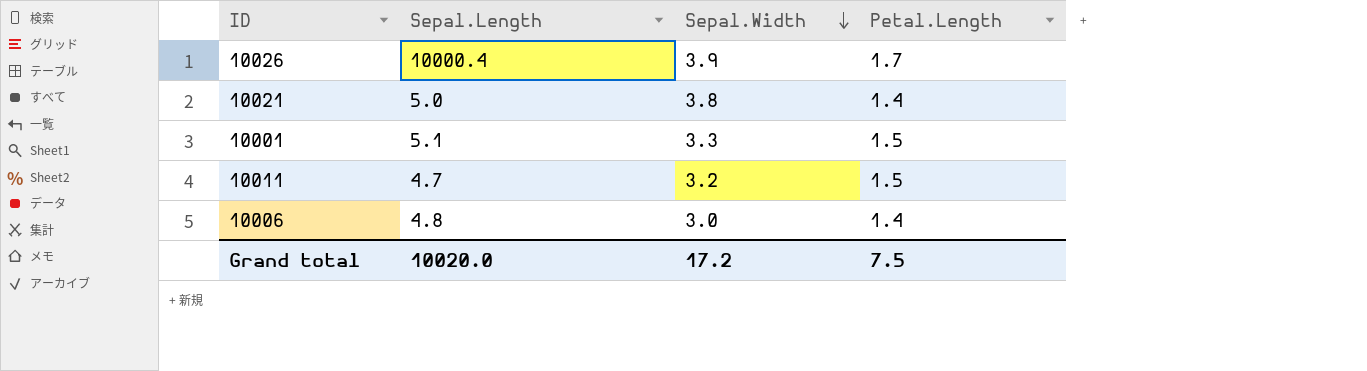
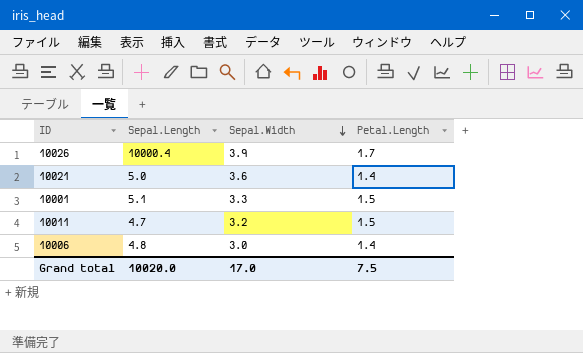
10021 | Sepal.Width: 3.8 -> 3.6
Grand total | Sepal.Width: 17.2 -> 17.0

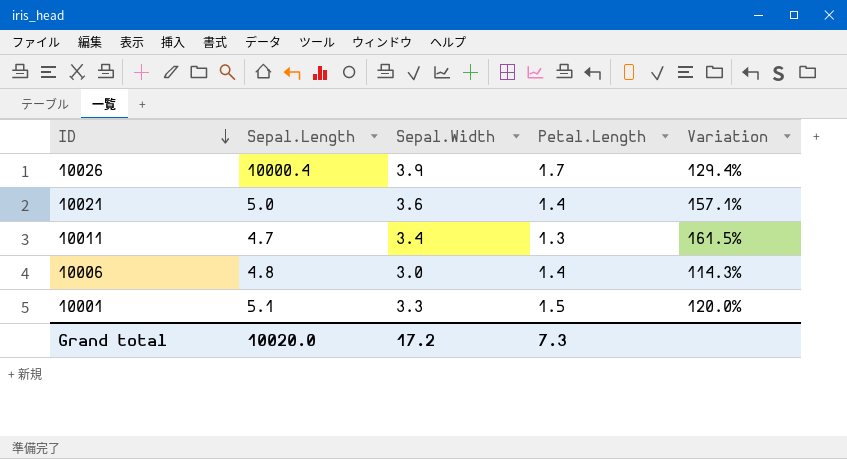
row order: Sepal.Width descending -> ID descending
column Variation | formula: none -> ([Sepal.Width] - [Petal.Length]) / [Petal.Length]
10011 | Sepal.Width: 3.2 -> 3.4
10011 | Petal.Length: 1.5 -> 1.3
Grand total | Sepal.Width: 17.0 -> 17.2
Grand total | Petal.Length: 7.5 -> 7.3

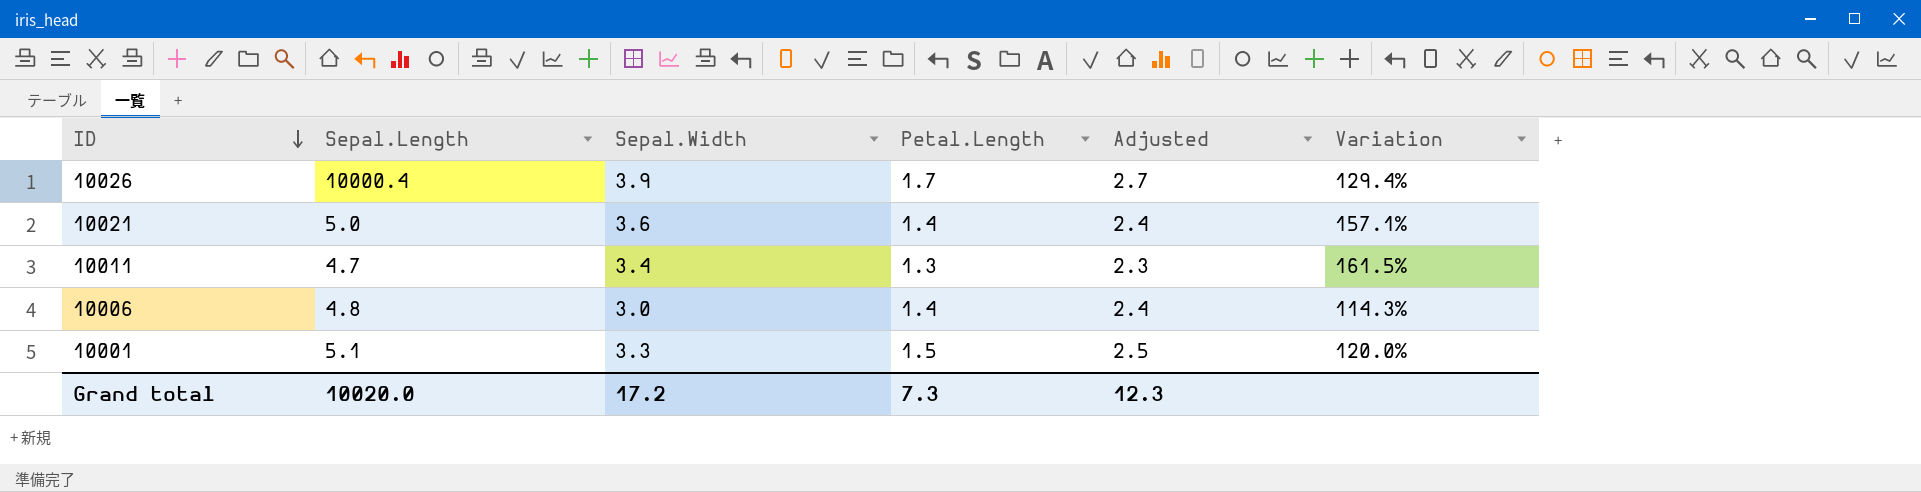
column Adjusted | formula: none -> [Petal.Length] + 1

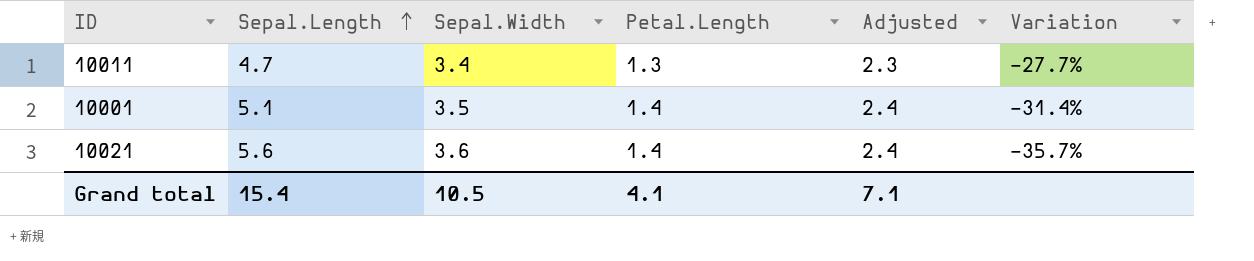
row order: ID descending -> Sepal.Length ascending
column Variation | formula: ([Sepal.Width] - [Petal.Length]) / [Petal.Length] -> ([Sepal.Width] - [Sepal.Length]) / [Sepal.Length]
row 10026: 10000.4 | 3.9 | 1.7 | 2.7 | 129.4% -> none
row 10006: 4.8 | 3.0 | 1.4 | 2.4 | 114.3% -> none
10001 | Sepal.Width: 3.3 -> 3.5
10001 | Petal.Length: 1.5 -> 1.4
10001 | Adjusted: 2.5 -> 2.4
10021 | Sepal.Length: 5.0 -> 5.6
Grand total | Sepal.Length: 10020.0 -> 15.4
Grand total | Sepal.Width: 17.2 -> 10.5
Grand total | Petal.Length: 7.3 -> 4.1
Grand total | Adjusted: 12.3 -> 7.1

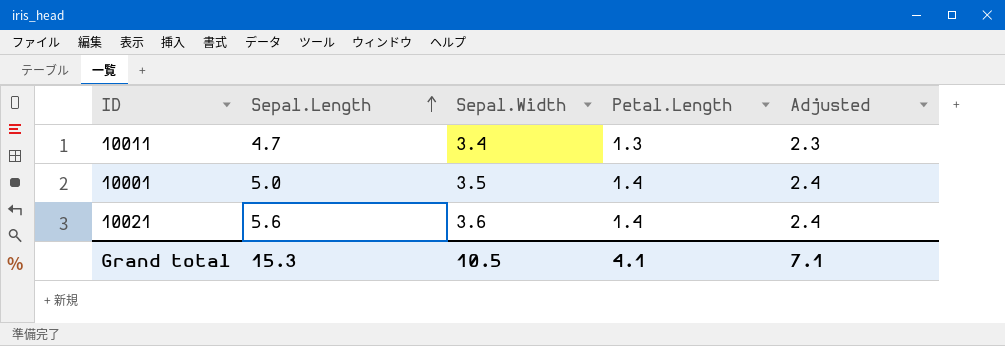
column Variation | formula: ([Sepal.Width] - [Sepal.Length]) / [Sepal.Length] -> none
10001 | Sepal.Length: 5.1 -> 5.0
Grand total | Sepal.Length: 15.4 -> 15.3

